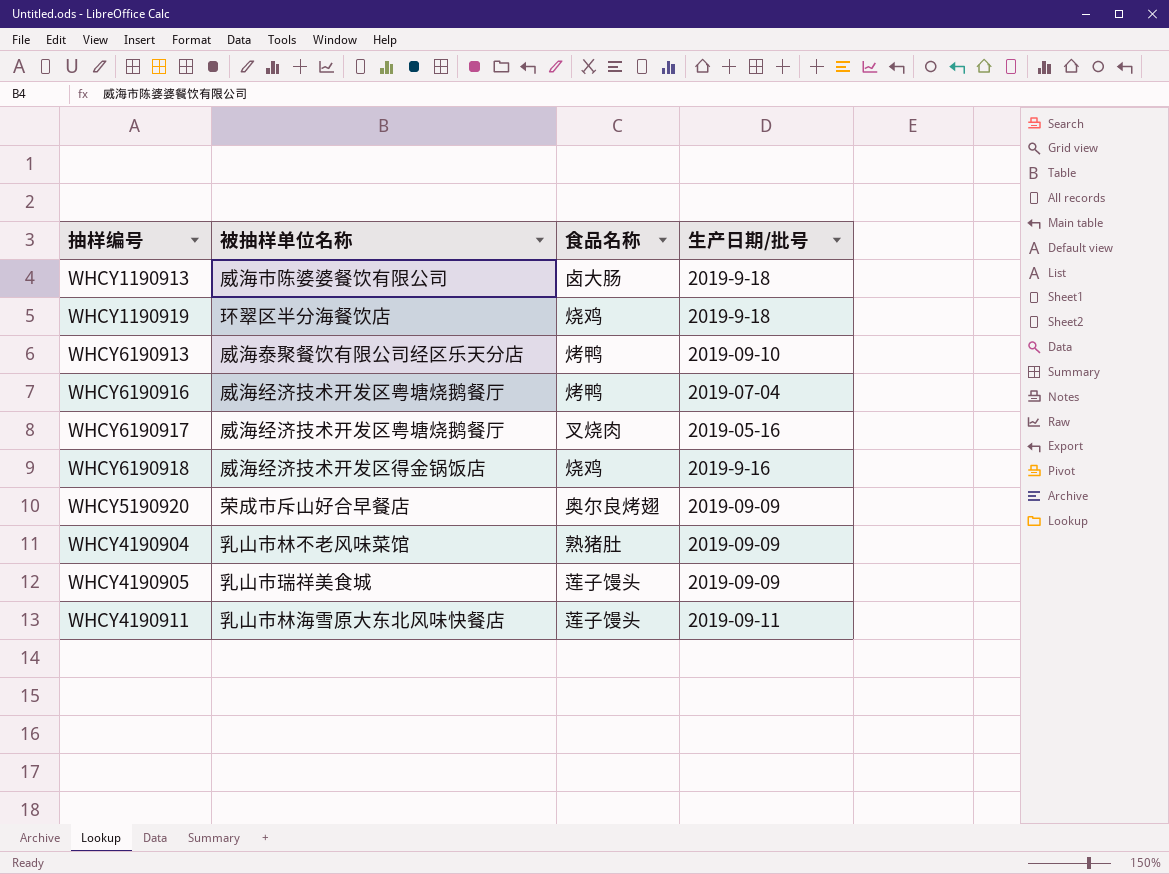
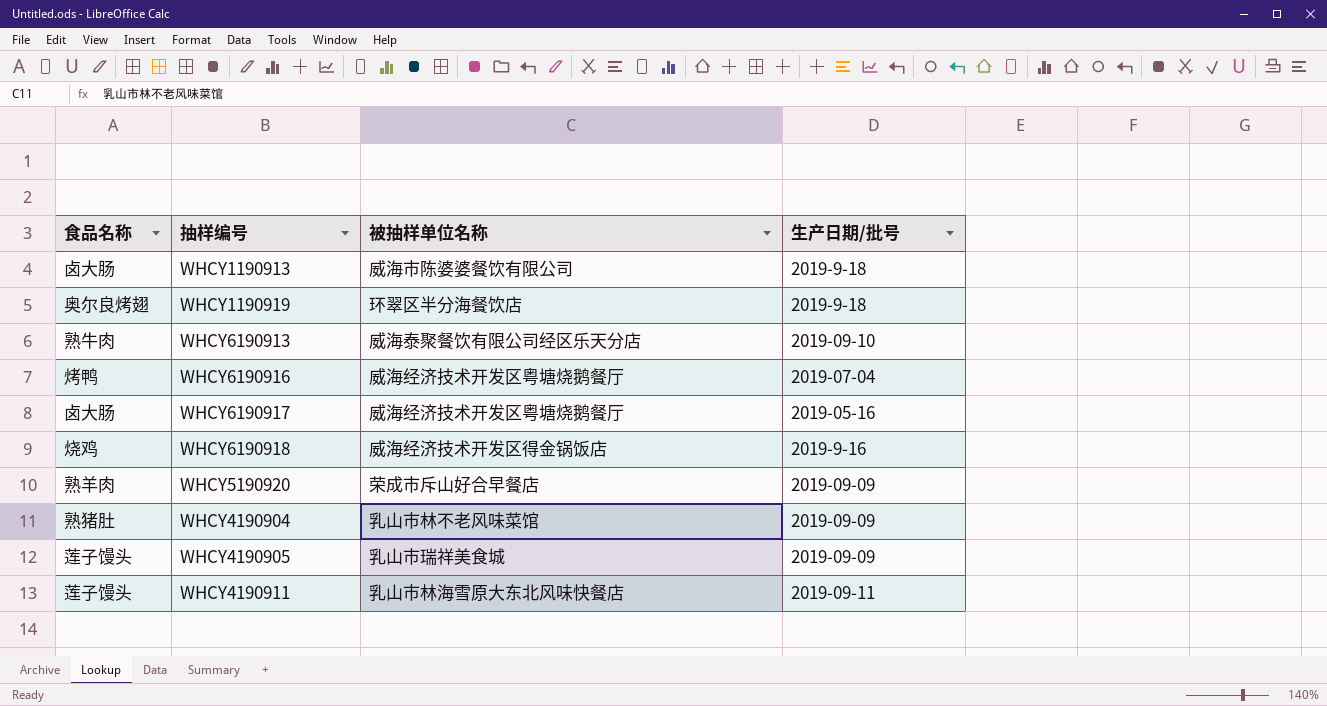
column 食品名称 | position: 3 -> 1
WHCY1190919 | 食品名称: 烧鸡 -> 奥尔良烤翅
WHCY6190913 | 食品名称: 烤鸭 -> 熟牛肉
WHCY6190917 | 食品名称: 叉烧肉 -> 卤大肠
WHCY5190920 | 食品名称: 奥尔良烤翅 -> 熟羊肉

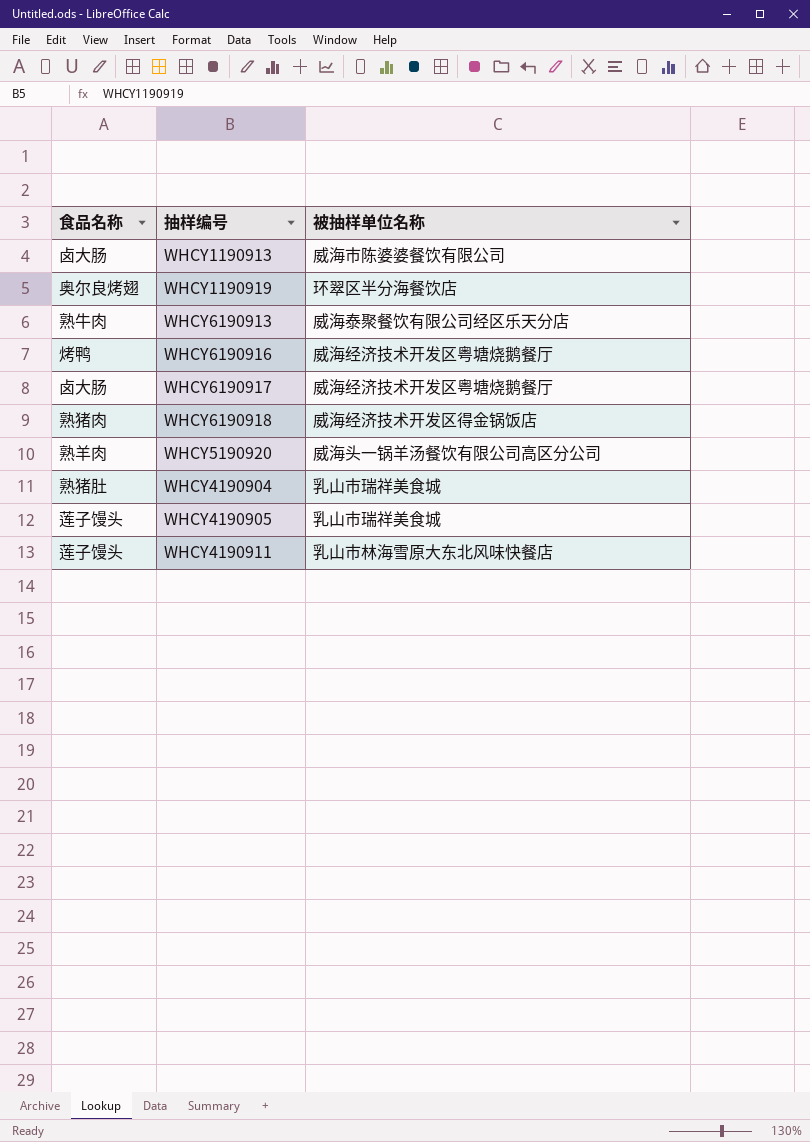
column 生产日期/批号 | position: 4 -> none
WHCY6190918 | 食品名称: 烧鸡 -> 熟猪肉
WHCY5190920 | 被抽样单位名称: 荣成市斥山好合早餐店 -> 威海头一锅羊汤餐饮有限公司高区分公司
WHCY4190904 | 被抽样单位名称: 乳山市林不老风味菜馆 -> 乳山市瑞祥美食城

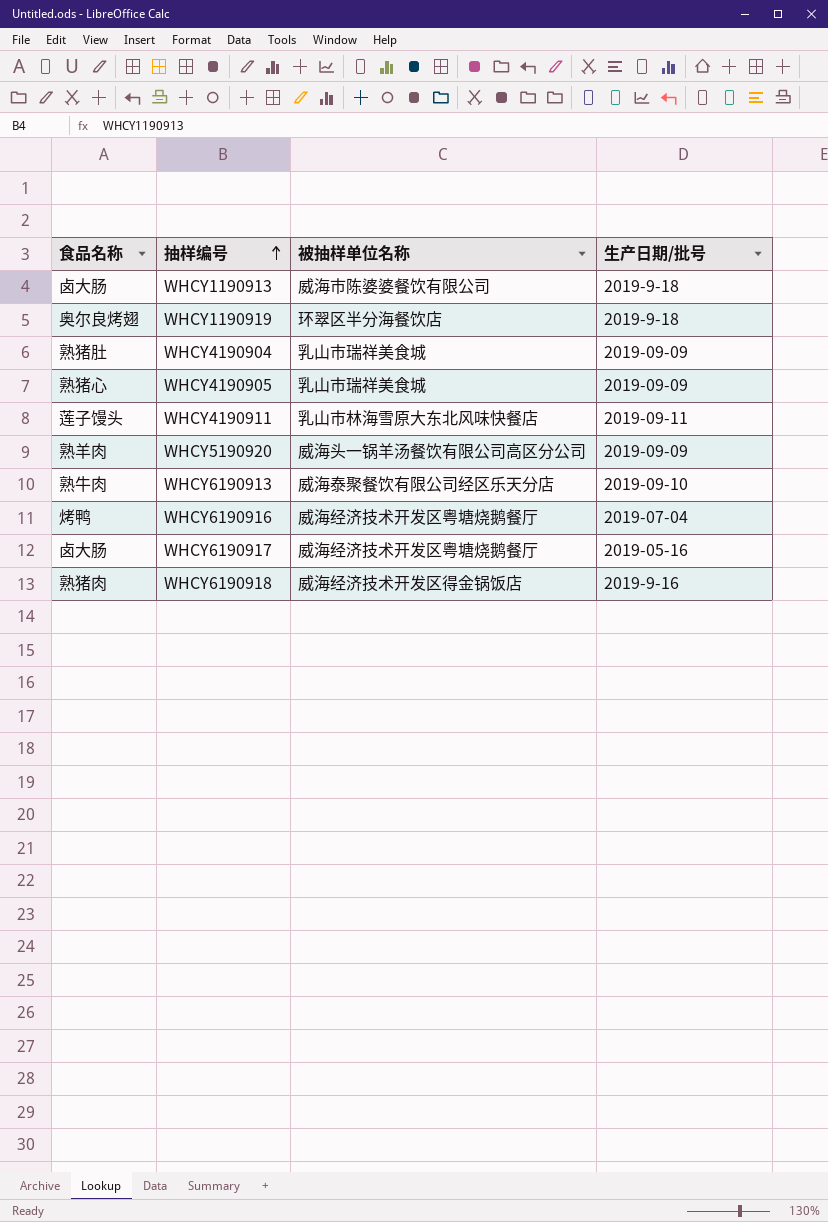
row order: none -> 抽样编号 ascending
column 生产日期/批号 | position: none -> 4
WHCY4190905 | 食品名称: 莲子馒头 -> 熟猪心

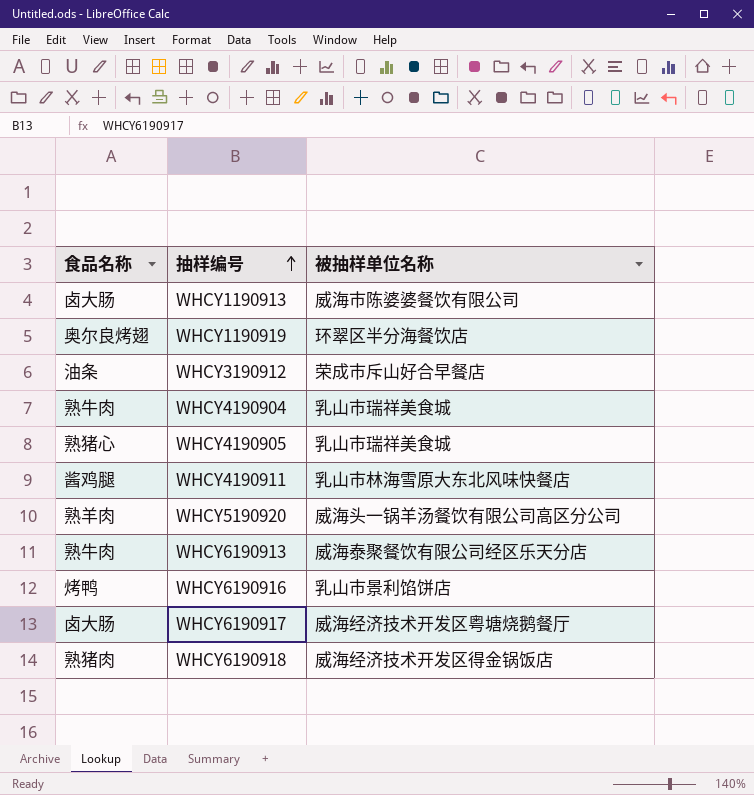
column 生产日期/批号 | position: 4 -> none
row WHCY3190912: none -> 油条 | 荣成市斥山好合早餐店
WHCY4190904 | 食品名称: 熟猪肚 -> 熟牛肉
WHCY4190911 | 食品名称: 莲子馒头 -> 酱鸡腿
WHCY6190916 | 被抽样单位名称: 威海经济技术开发区粤塘烧鹅餐厅 -> 乳山市景利馅饼店

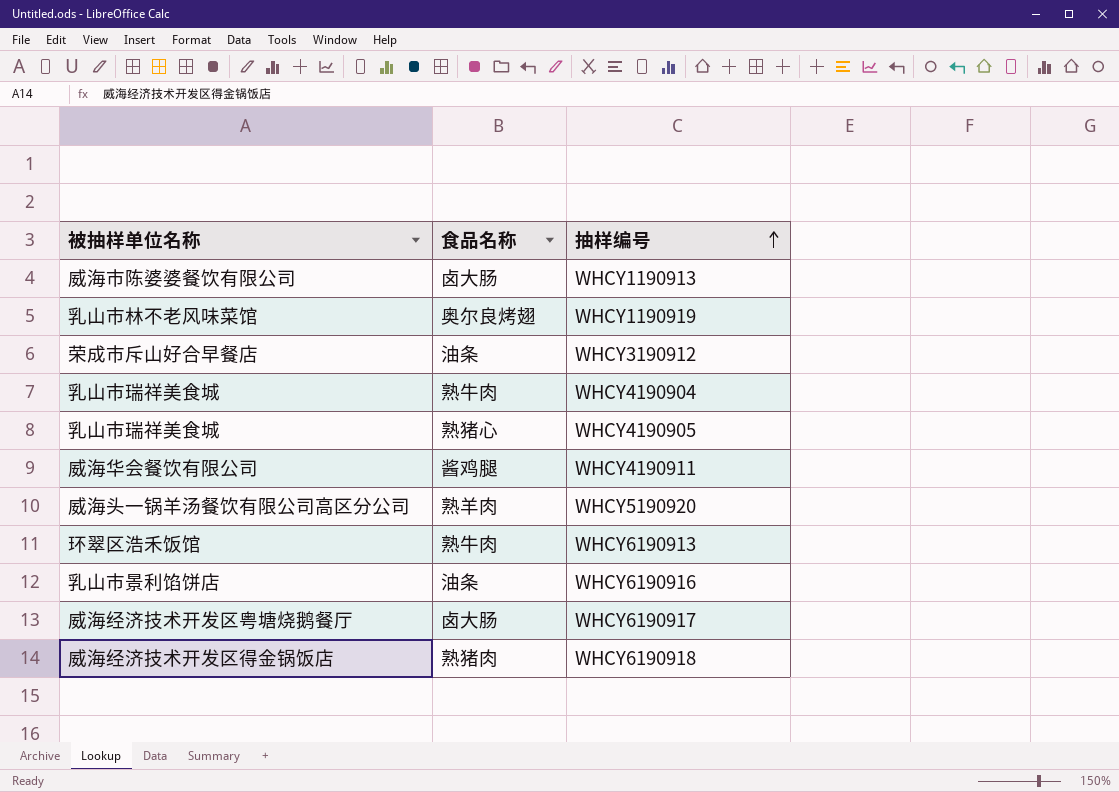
column 被抽样单位名称 | position: 3 -> 1
WHCY1190919 | 被抽样单位名称: 环翠区半分海餐饮店 -> 乳山市林不老风味菜馆
WHCY4190911 | 被抽样单位名称: 乳山市林海雪原大东北风味快餐店 -> 威海华会餐饮有限公司
WHCY6190913 | 被抽样单位名称: 威海泰聚餐饮有限公司经区乐天分店 -> 环翠区浩禾饭馆
WHCY6190916 | 食品名称: 烤鸭 -> 油条

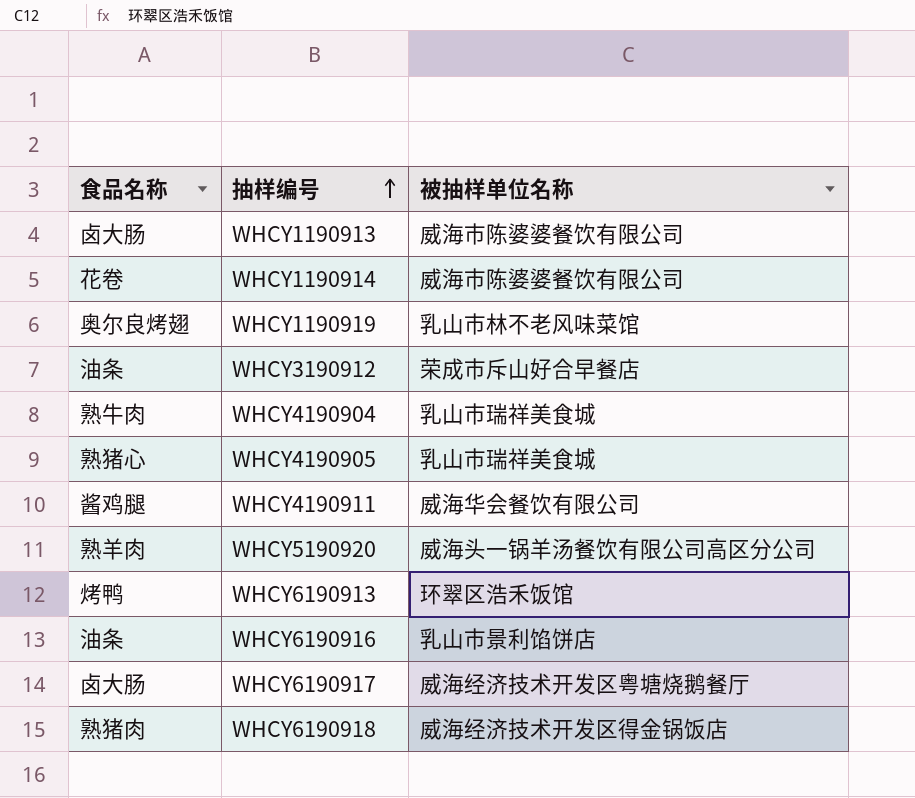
column 被抽样单位名称 | position: 1 -> 3
row WHCY1190914: none -> 花卷 | 威海市陈婆婆餐饮有限公司
WHCY6190913 | 食品名称: 熟牛肉 -> 烤鸭

